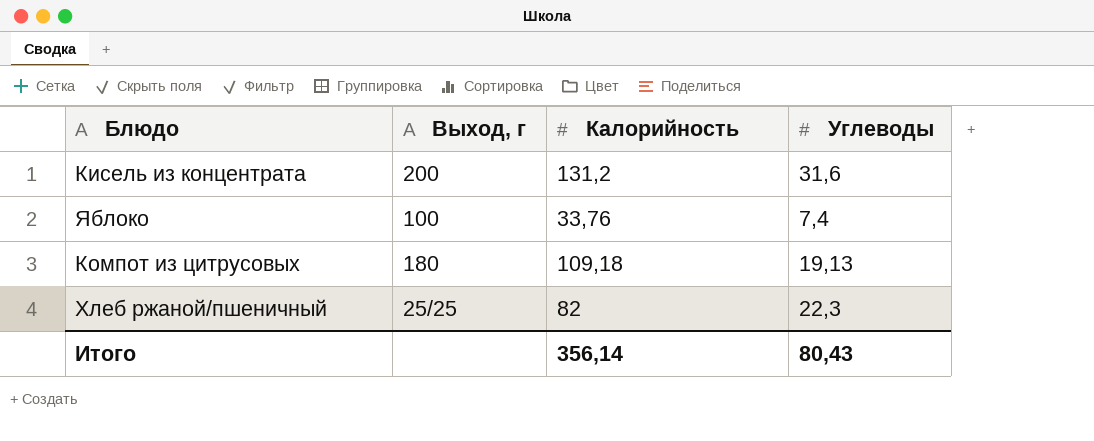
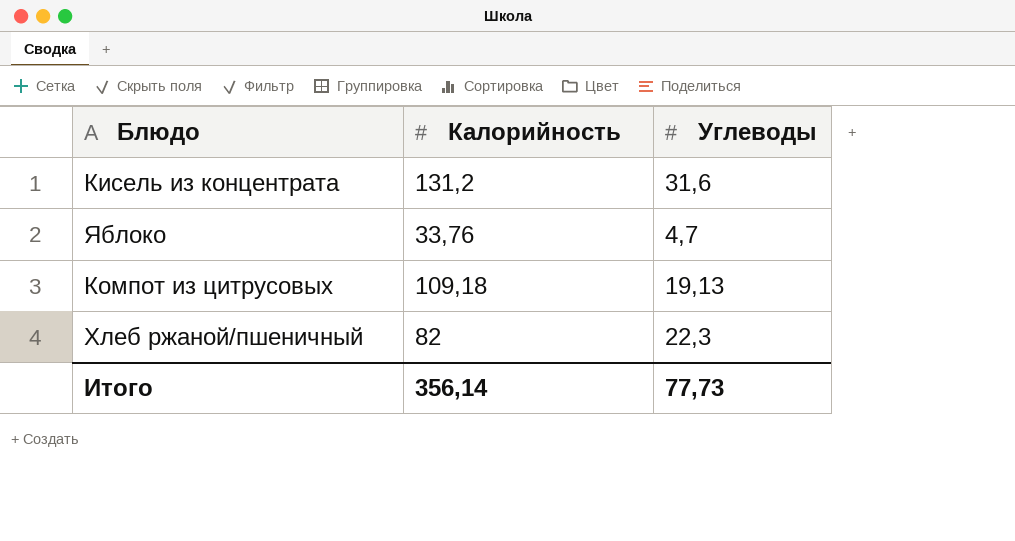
column Выход, г | position: 2 -> none
Яблоко | Углеводы: 7,4 -> 4,7
Итого | Углеводы: 80,43 -> 77,73

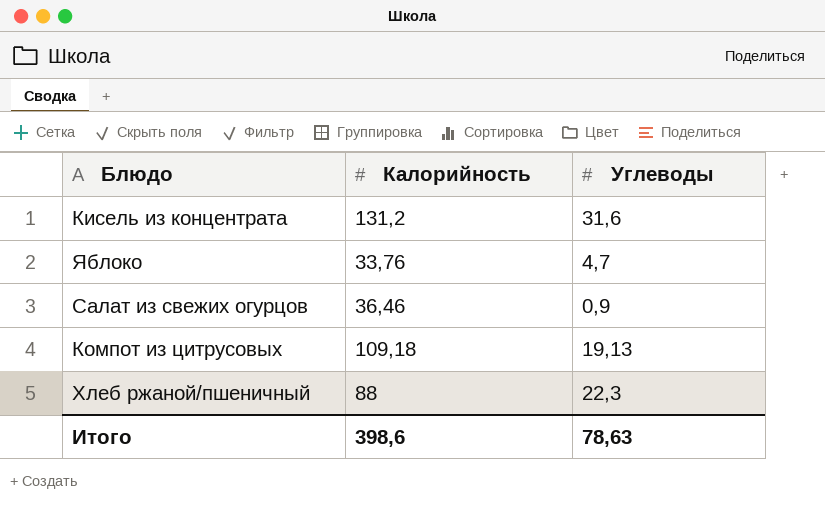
row Салат из свежих огурцов: none -> 36,46 | 0,9
Хлеб ржаной/пшеничный | Калорийность: 82 -> 88
Итого | Калорийность: 356,14 -> 398,6
Итого | Углеводы: 77,73 -> 78,63

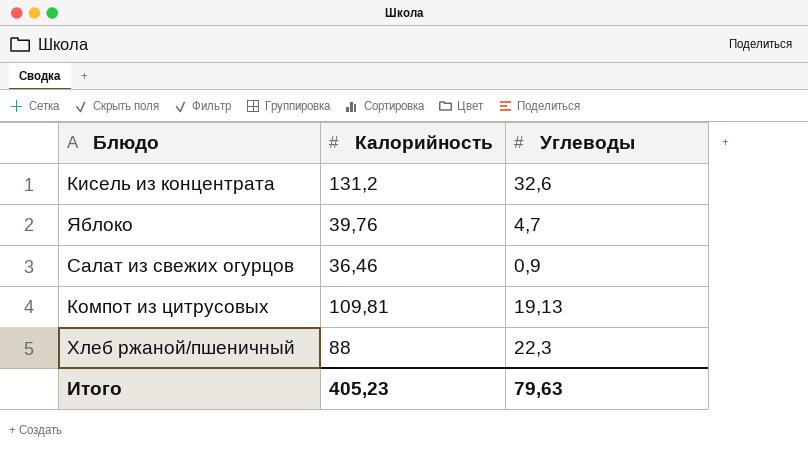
Кисель из концентрата | Углеводы: 31,6 -> 32,6
Яблоко | Калорийность: 33,76 -> 39,76
Компот из цитрусовых | Калорийность: 109,18 -> 109,81
Итого | Калорийность: 398,6 -> 405,23
Итого | Углеводы: 78,63 -> 79,63

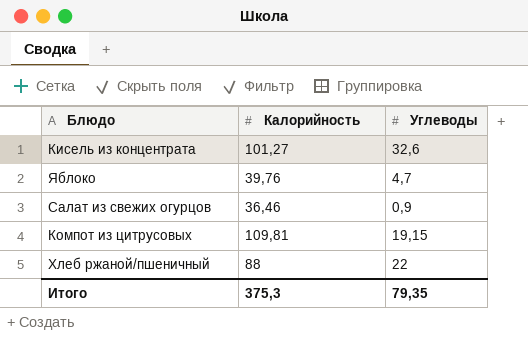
Кисель из концентрата | Калорийность: 131,2 -> 101,27
Компот из цитрусовых | Углеводы: 19,13 -> 19,15
Хлеб ржаной/пшеничный | Углеводы: 22,3 -> 22
Итого | Калорийность: 405,23 -> 375,3
Итого | Углеводы: 79,63 -> 79,35

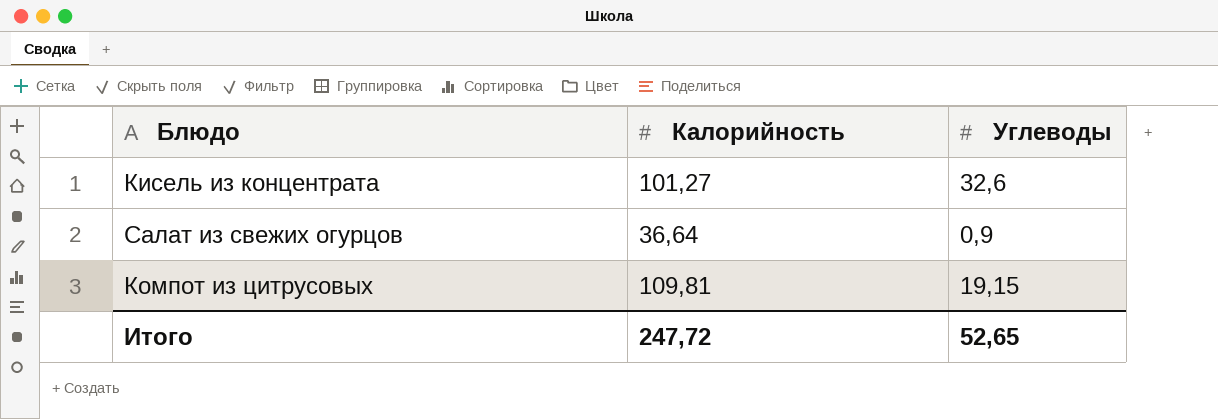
row Яблоко: 39,76 | 4,7 -> none
row Хлеб ржаной/пшеничный: 88 | 22 -> none
Салат из свежих огурцов | Калорийность: 36,46 -> 36,64
Итого | Калорийность: 375,3 -> 247,72
Итого | Углеводы: 79,35 -> 52,65

